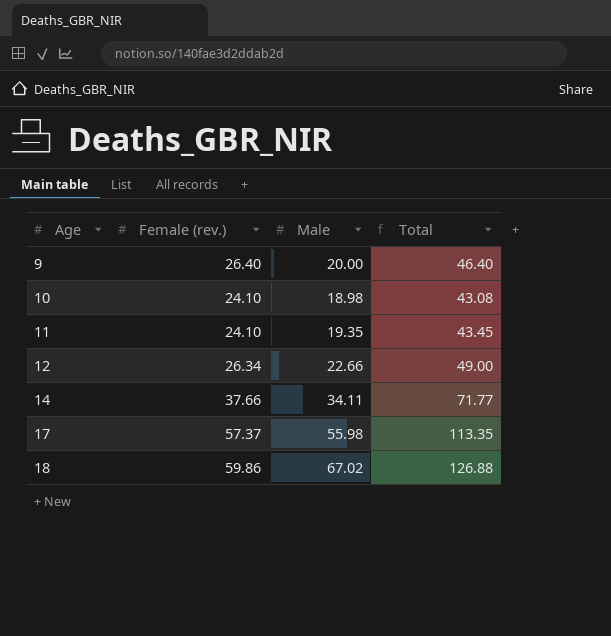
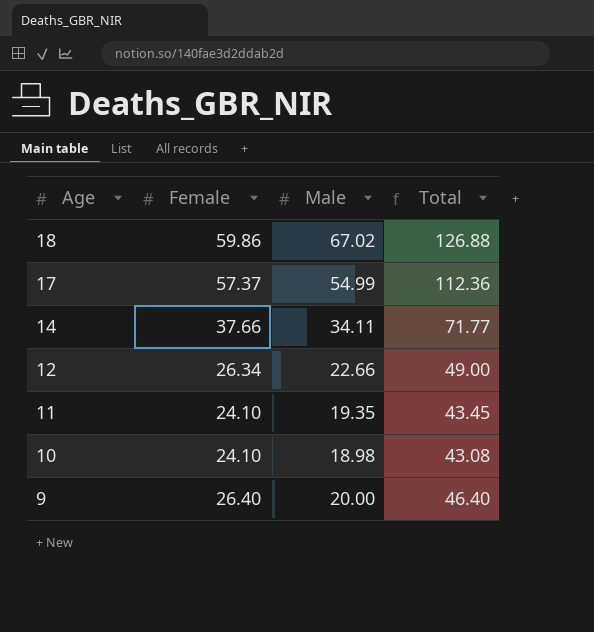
row order: Age ascending -> Age descending
column name: Female (rev.) -> Female
17 | Male: 55.98 -> 54.99
17 | Total: 113.35 -> 112.36

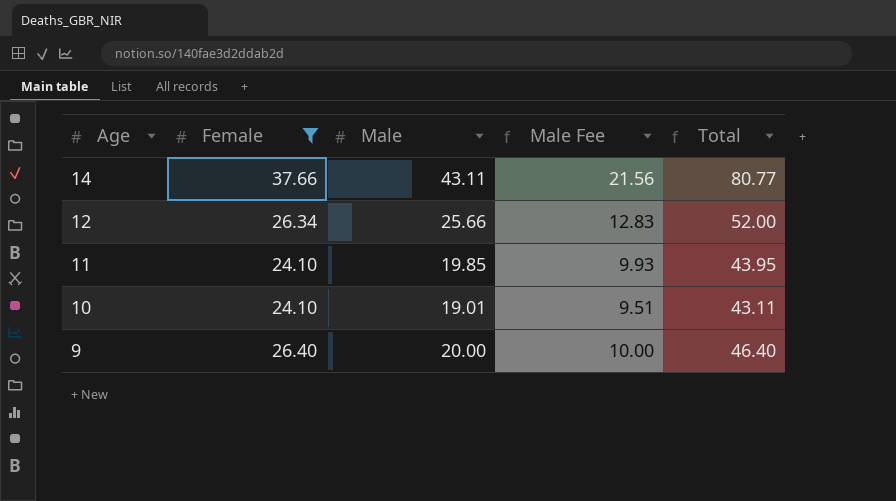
filter: none -> Female <= 37.66
column Male Fee | formula: none -> [Male] * 0.5
14 | Male: 34.11 -> 43.11
14 | Total: 71.77 -> 80.77
12 | Male: 22.66 -> 25.66
12 | Total: 49.00 -> 52.00
11 | Male: 19.35 -> 19.85
11 | Total: 43.45 -> 43.95
10 | Male: 18.98 -> 19.01
10 | Total: 43.08 -> 43.11

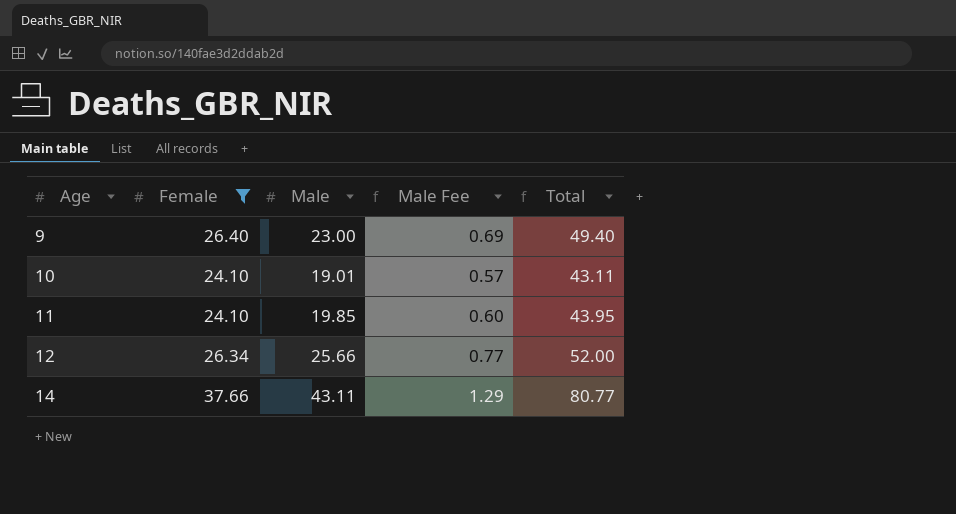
row order: Age descending -> Age ascending
column Male Fee | formula: [Male] * 0.5 -> [Male] * 0.03
9 | Male: 20.00 -> 23.00
9 | Total: 46.40 -> 49.40

